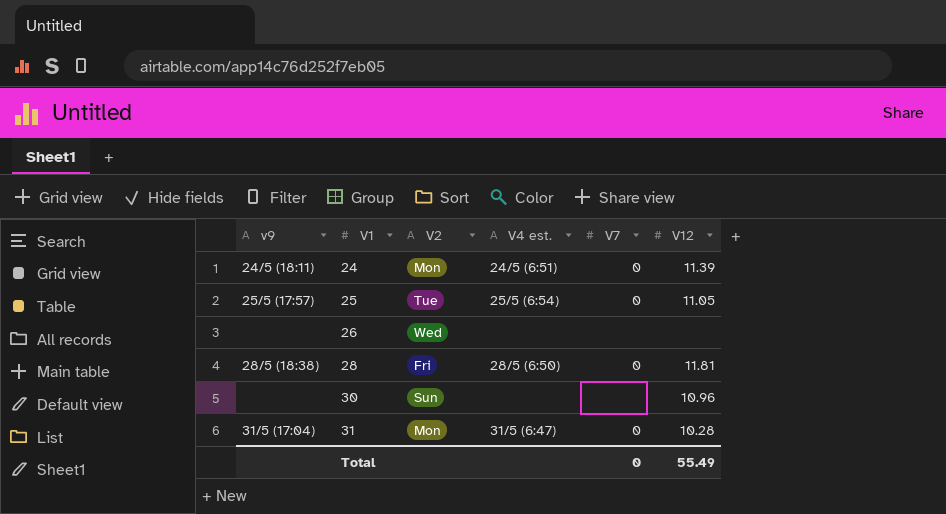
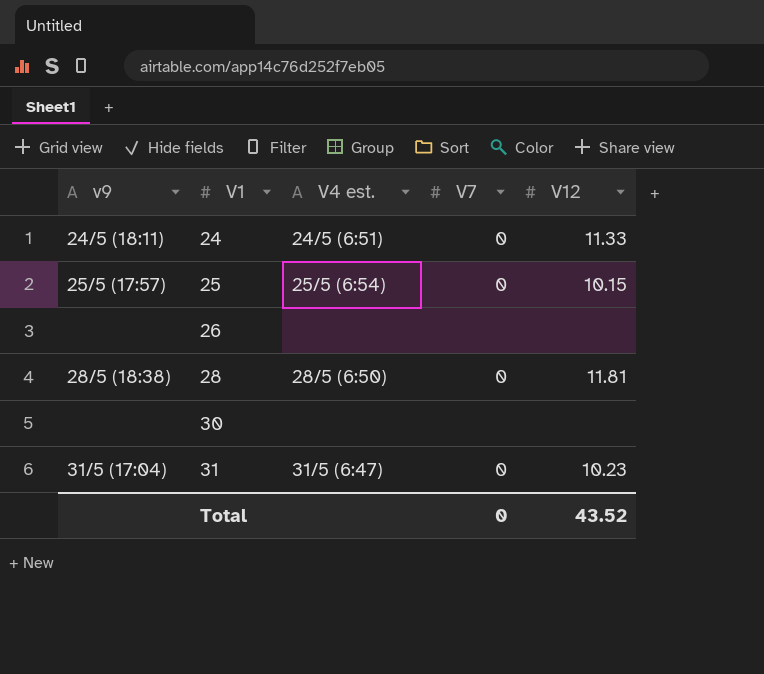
column V2 | position: 3 -> none
24 | V12: 11.39 -> 11.33
25 | V12: 11.05 -> 10.15
30 | V12: 10.96 -> none
31 | V12: 10.28 -> 10.23
Total | V12: 55.49 -> 43.52

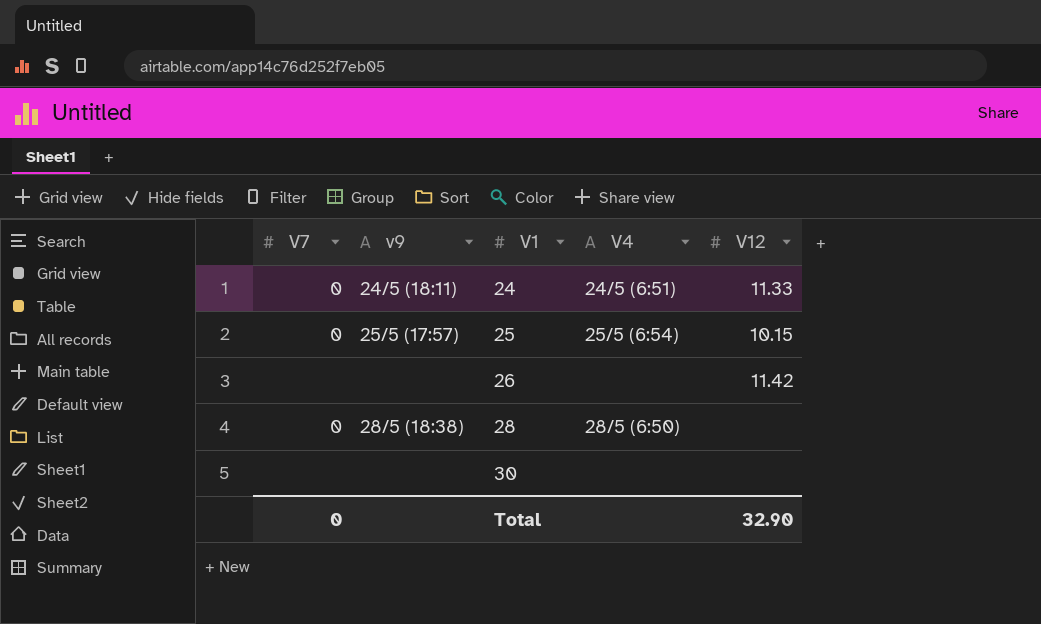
column V7 | position: 4 -> 1
column name: V4 est. -> V4
row 31: 31/5 (17:04) | 31/5 (6:47) | 0 | 10.23 -> none
26 | V12: none -> 11.42
28 | V12: 11.81 -> none
Total | V12: 43.52 -> 32.90

